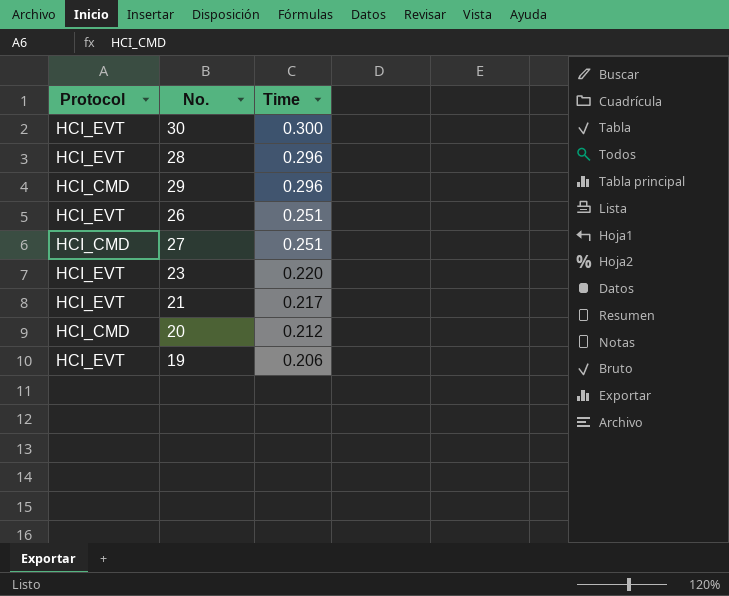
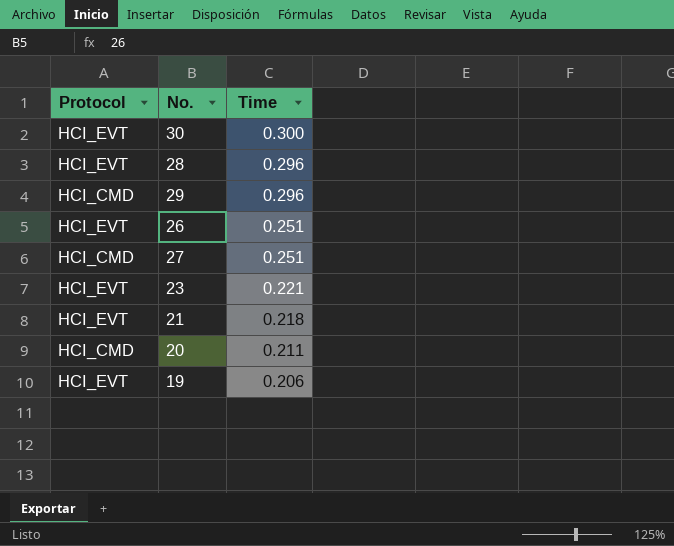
23 | Time: 0.220 -> 0.221
21 | Time: 0.217 -> 0.218
20 | Time: 0.212 -> 0.211

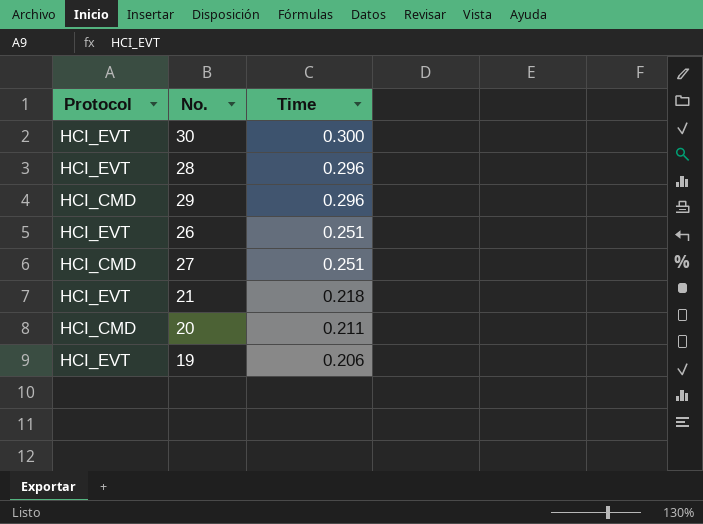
row 23: HCI_EVT | 0.221 -> none

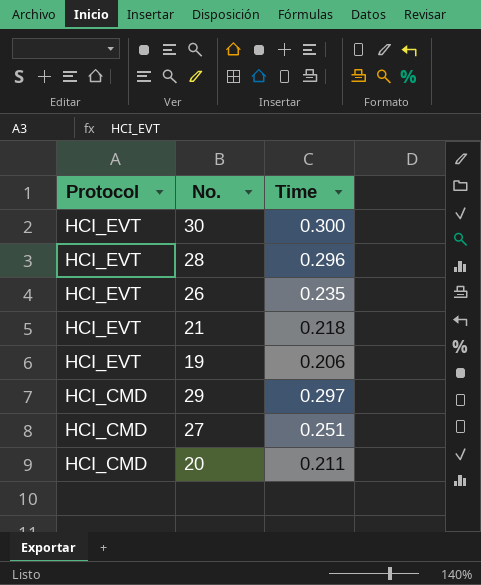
row order: Time descending -> Protocol descending
26 | Time: 0.251 -> 0.235
29 | Time: 0.296 -> 0.297

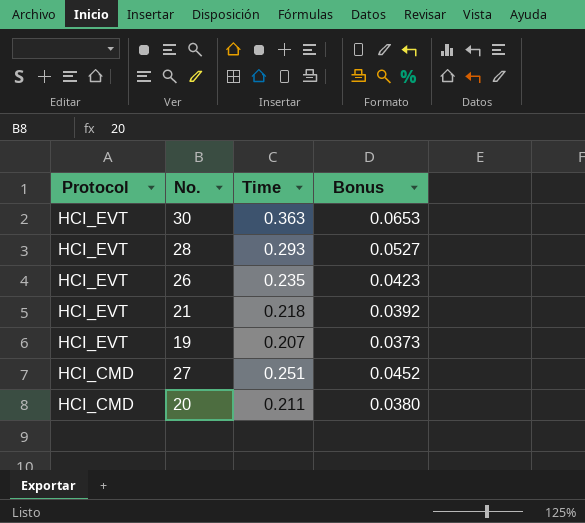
column Bonus | formula: none -> [Time] * 0.18
row 29: HCI_CMD | 0.297 -> none
30 | Time: 0.300 -> 0.363
28 | Time: 0.296 -> 0.293
19 | Time: 0.206 -> 0.207

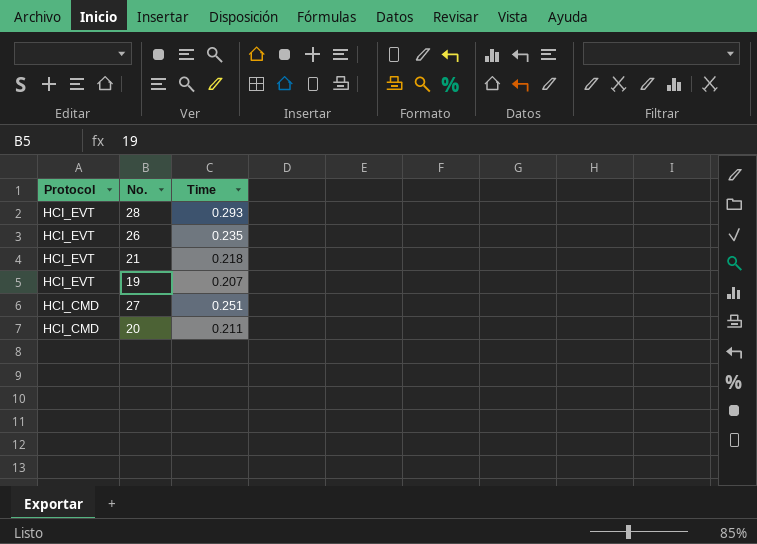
column Bonus | formula: [Time] * 0.18 -> none
row 30: HCI_EVT | 0.363 | 0.0653 -> none

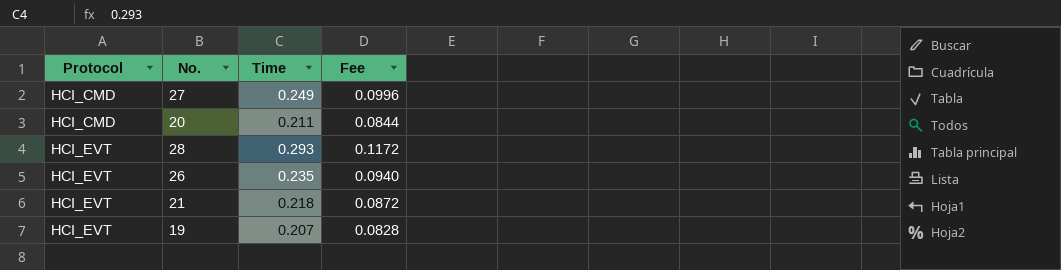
row order: Protocol descending -> Protocol ascending
column Fee | formula: none -> [Time] * 0.4
27 | Time: 0.251 -> 0.249

